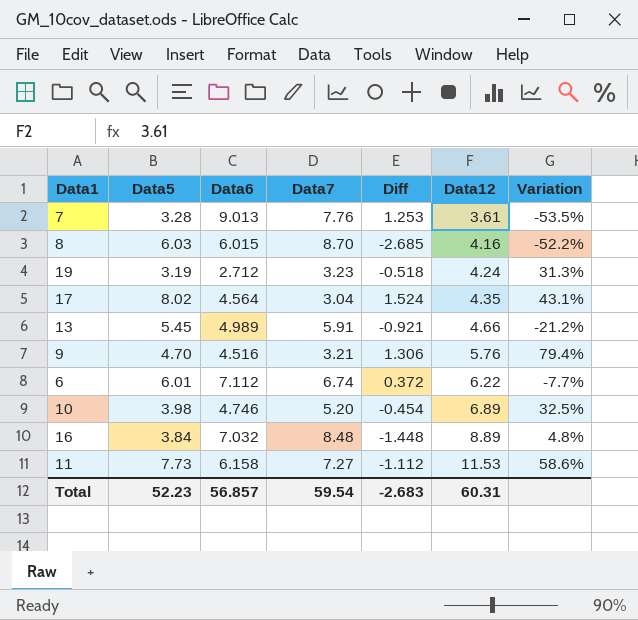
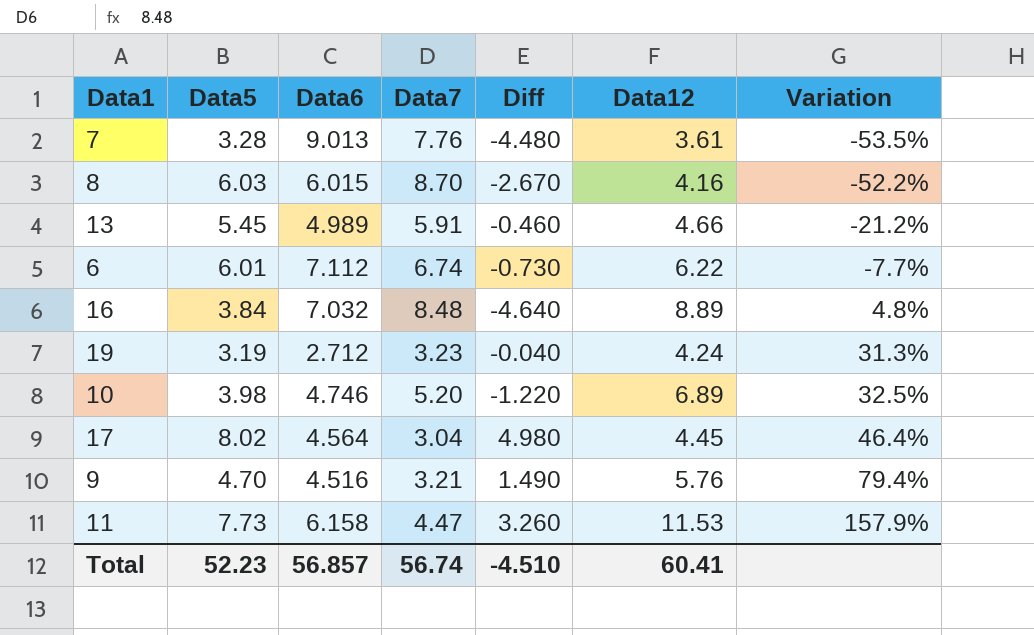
row order: Data12 ascending -> Variation ascending
column Diff | formula: [Data6] - [Data7] -> [Data5] - [Data7]
17 | Data12: 4.35 -> 4.45
17 | Variation: 43.1% -> 46.4%
11 | Data7: 7.27 -> 4.47
11 | Variation: 58.6% -> 157.9%
Total | Data7: 59.54 -> 56.74
Total | Diff: -2.683 -> -4.510
Total | Data12: 60.31 -> 60.41

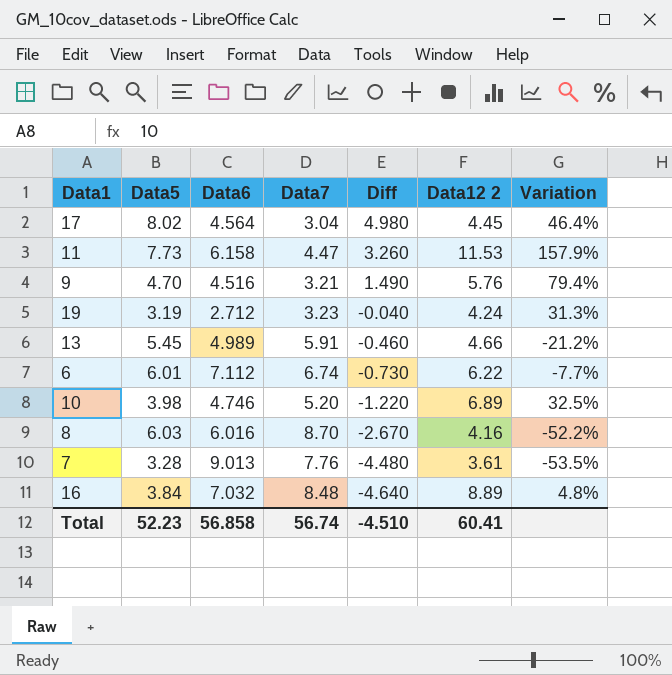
row order: Variation ascending -> Diff descending
column name: Data12 -> Data12 2
8 | Data6: 6.015 -> 6.016
Total | Data6: 56.857 -> 56.858

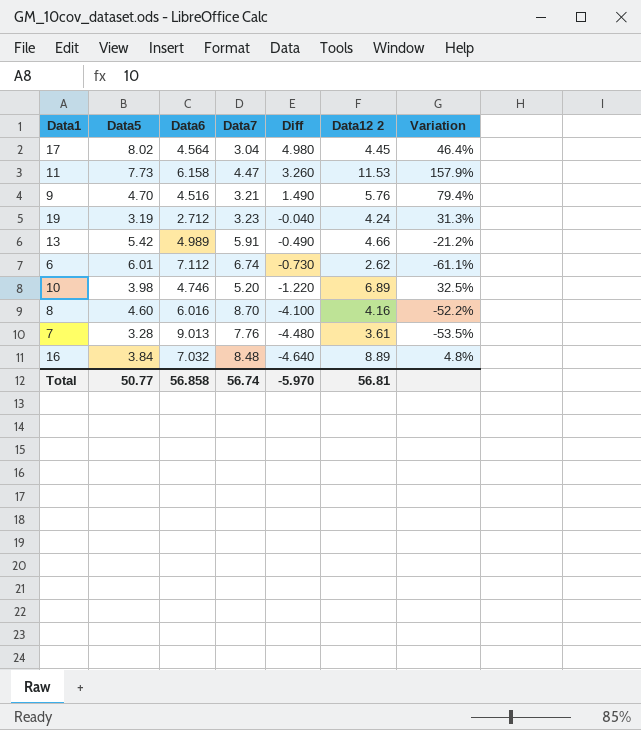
13 | Data5: 5.45 -> 5.42
13 | Diff: -0.460 -> -0.490
6 | Data12 2: 6.22 -> 2.62
6 | Variation: -7.7% -> -61.1%
8 | Data5: 6.03 -> 4.60
8 | Diff: -2.670 -> -4.100
Total | Data5: 52.23 -> 50.77
Total | Diff: -4.510 -> -5.970
Total | Data12 2: 60.41 -> 56.81

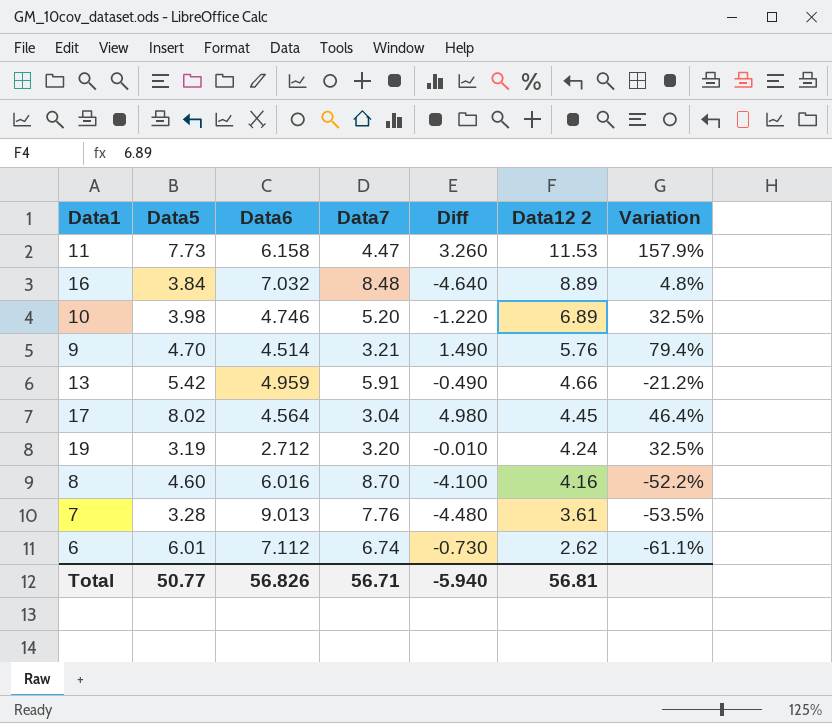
row order: Diff descending -> Data12 2 descending
9 | Data6: 4.516 -> 4.514
13 | Data6: 4.989 -> 4.959
19 | Data7: 3.23 -> 3.20
19 | Diff: -0.040 -> -0.010
19 | Variation: 31.3% -> 32.5%
Total | Data6: 56.858 -> 56.826
Total | Data7: 56.74 -> 56.71
Total | Diff: -5.970 -> -5.940

